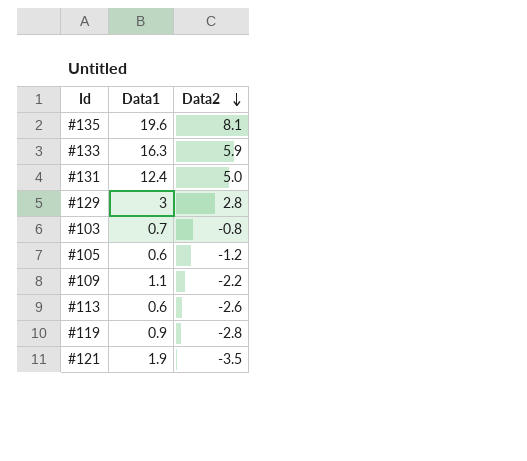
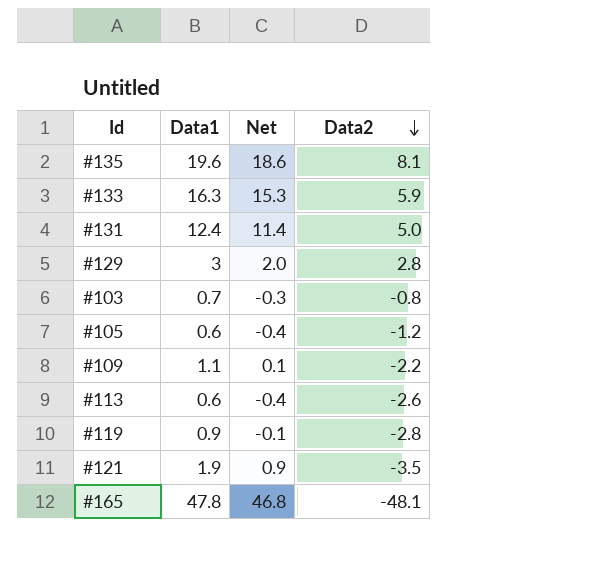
column Net | formula: none -> [Data1] - 1
row #165: none -> 47.8 | 46.8 | -48.1

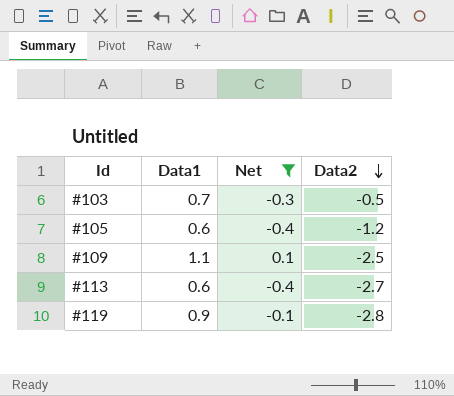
filter: none -> Net <= 0.1
#103 | Data2: -0.8 -> -0.5
#109 | Data2: -2.2 -> -2.5
#113 | Data2: -2.6 -> -2.7

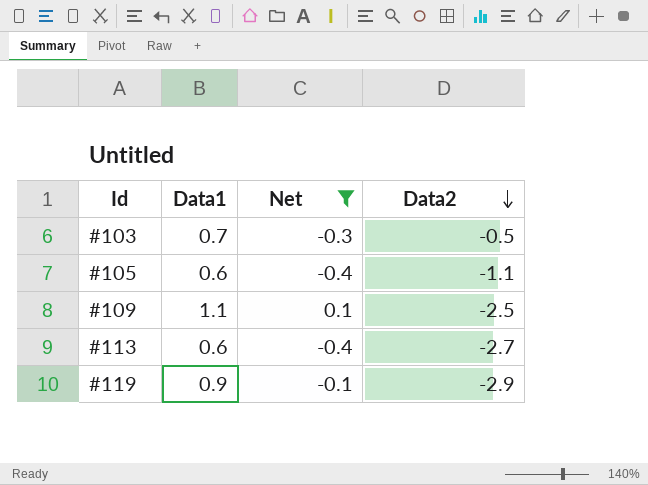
#105 | Data2: -1.2 -> -1.1
#119 | Data2: -2.8 -> -2.9

